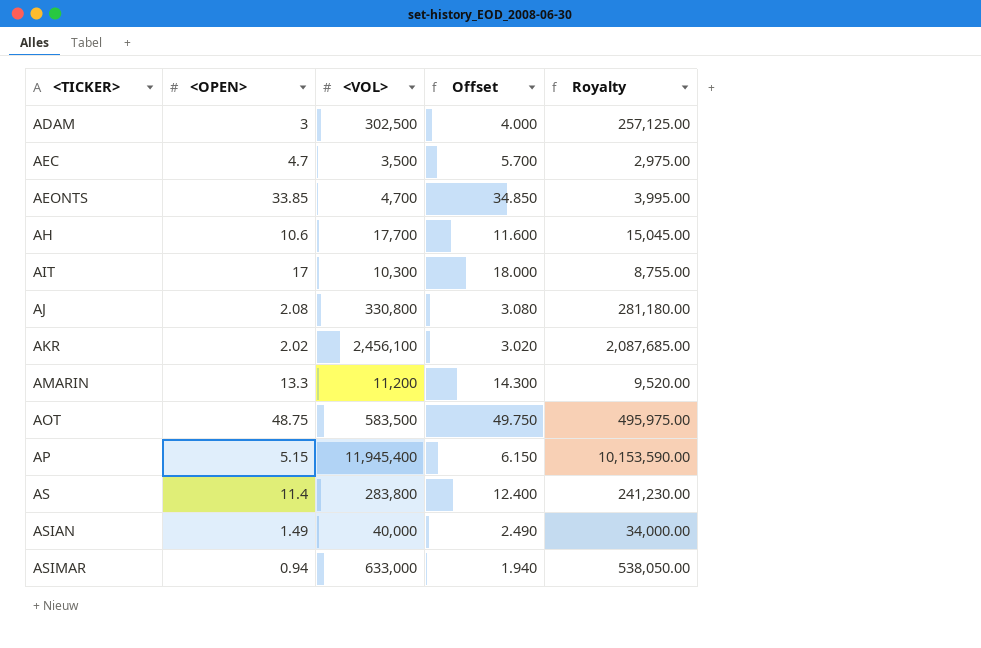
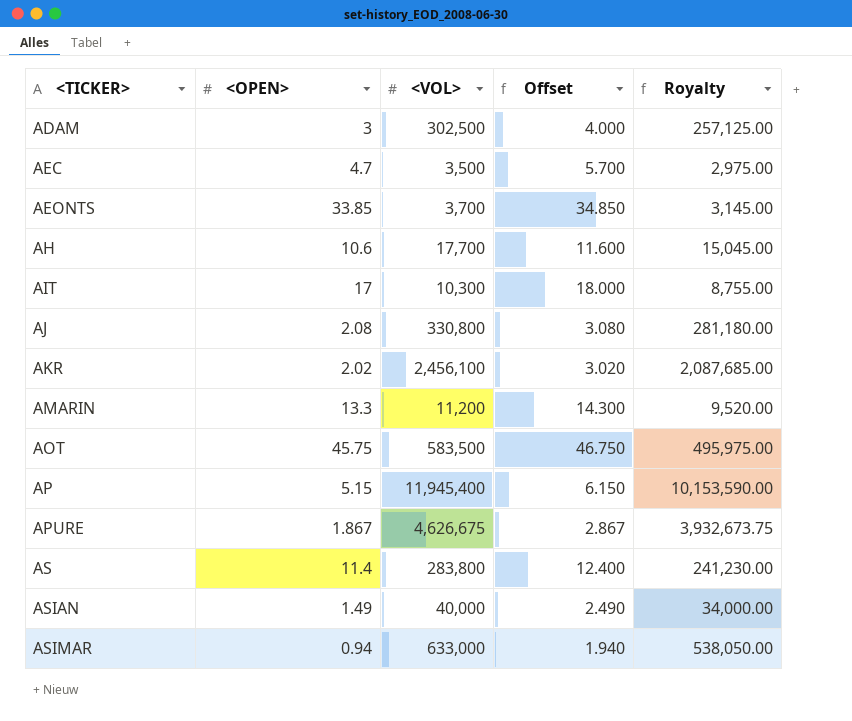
AEONTS | <VOL>: 4,700 -> 3,700
AEONTS | Royalty: 3,995.00 -> 3,145.00
AOT | <OPEN>: 48.75 -> 45.75
AOT | Offset: 49.750 -> 46.750
row APURE: none -> 1.867 | 4,626,675 | 2.867 | 3,932,673.75

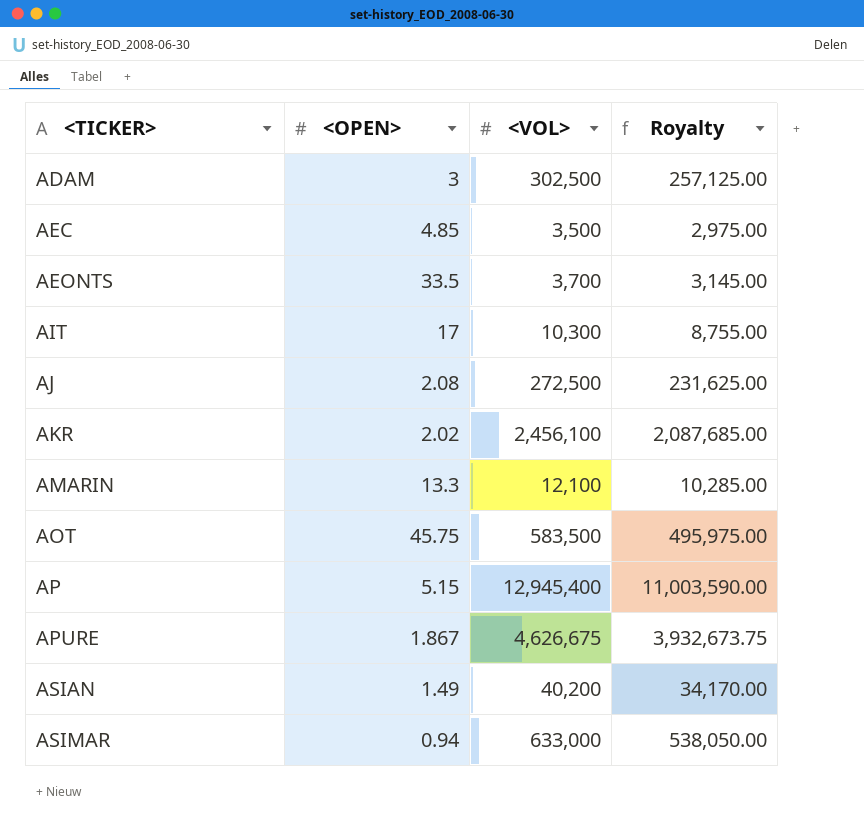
column Offset | formula: [<OPEN>] + 1 -> none
row AH: 10.6 | 17,700 | 11.600 | 15,045.00 -> none
row AS: 11.4 | 283,800 | 12.400 | 241,230.00 -> none
AEC | <OPEN>: 4.7 -> 4.85
AEONTS | <OPEN>: 33.85 -> 33.5
AJ | <VOL>: 330,800 -> 272,500
AJ | Royalty: 281,180.00 -> 231,625.00
AMARIN | <VOL>: 11,200 -> 12,100
AMARIN | Royalty: 9,520.00 -> 10,285.00
AP | <VOL>: 11,945,400 -> 12,945,400
AP | Royalty: 10,153,590.00 -> 11,003,590.00
ASIAN | <VOL>: 40,000 -> 40,200
ASIAN | Royalty: 34,000.00 -> 34,170.00

